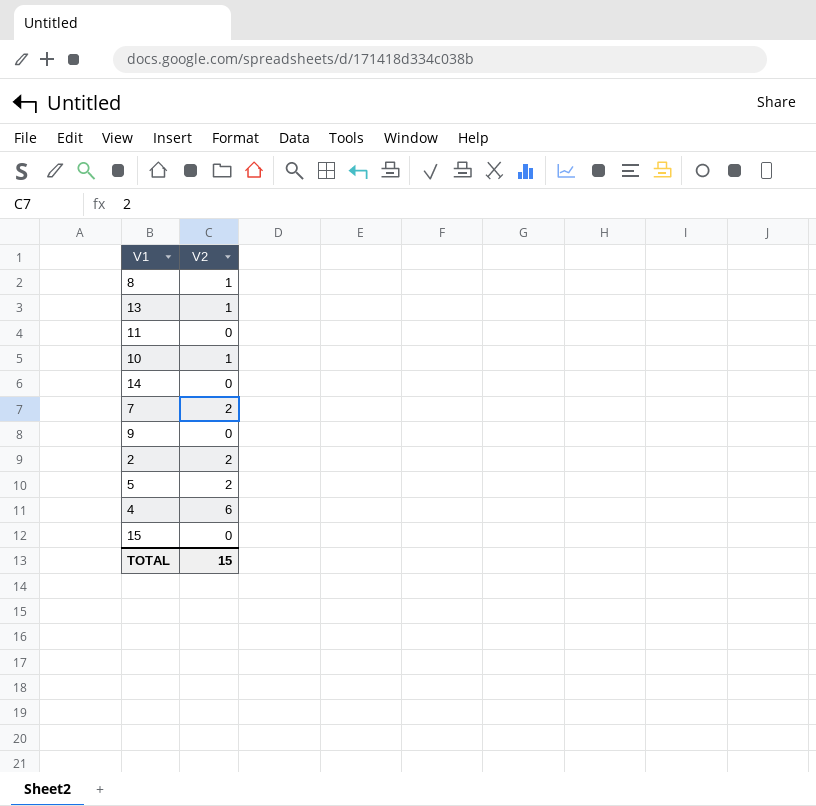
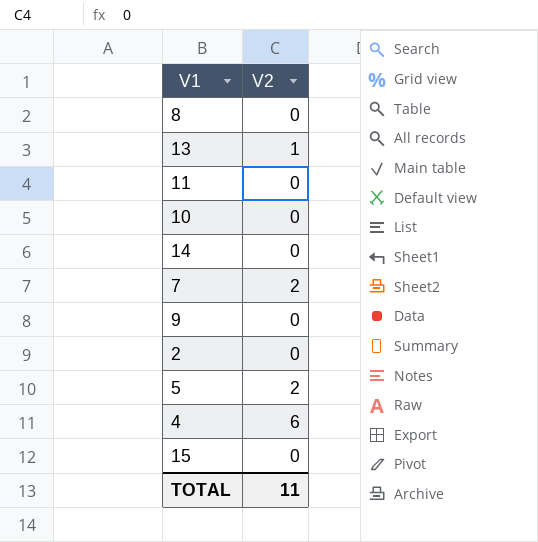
8 | V2: 1 -> 0
10 | V2: 1 -> 0
2 | V2: 2 -> 0
TOTAL | V2: 15 -> 11

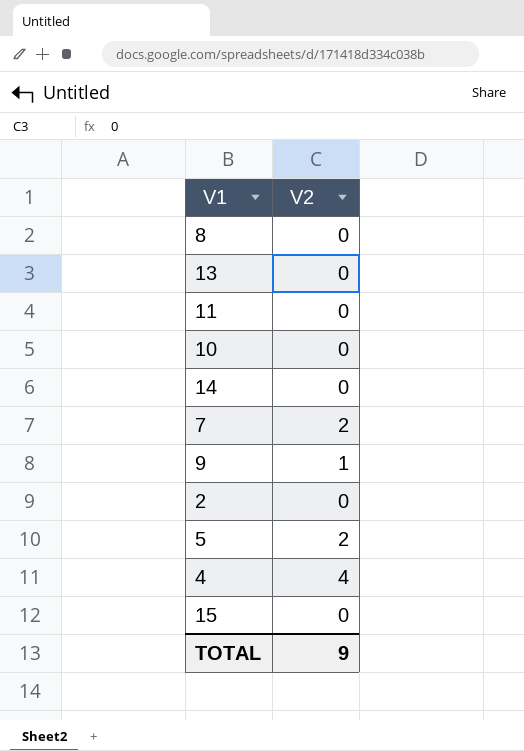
13 | V2: 1 -> 0
9 | V2: 0 -> 1
4 | V2: 6 -> 4
TOTAL | V2: 11 -> 9

